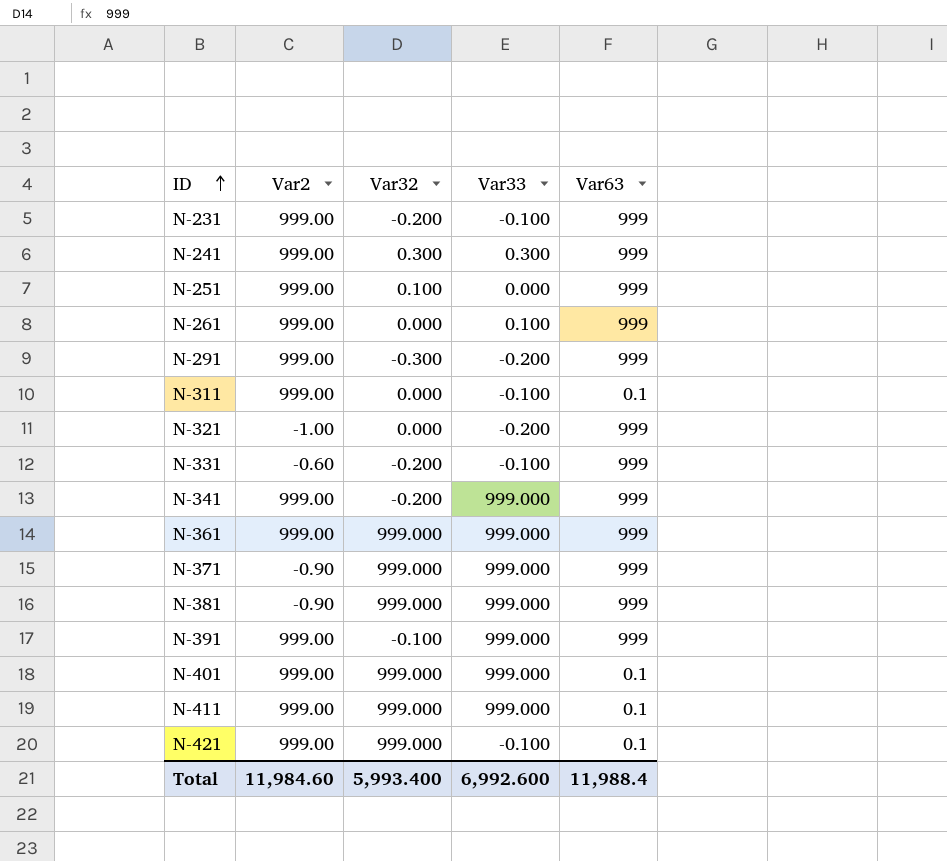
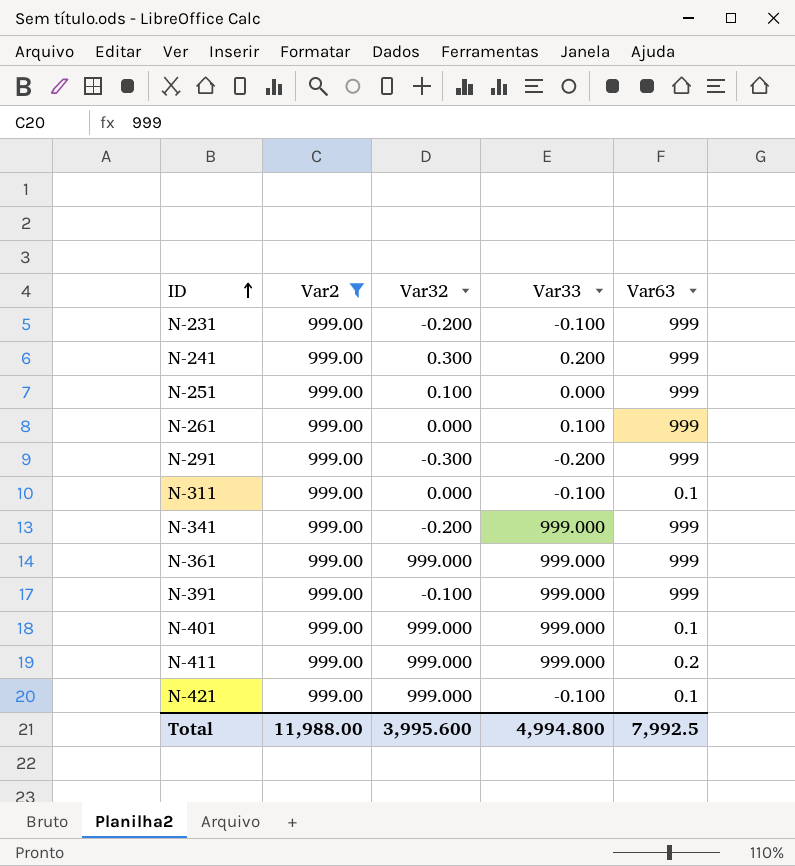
filter: none -> Var2 = 999.00
N-241 | Var33: 0.300 -> 0.200
N-411 | Var63: 0.1 -> 0.2
Total | Var2: 11,984.60 -> 11,988.00
Total | Var32: 5,993.400 -> 3,995.600
Total | Var33: 6,992.600 -> 4,994.800
Total | Var63: 11,988.4 -> 7,992.5

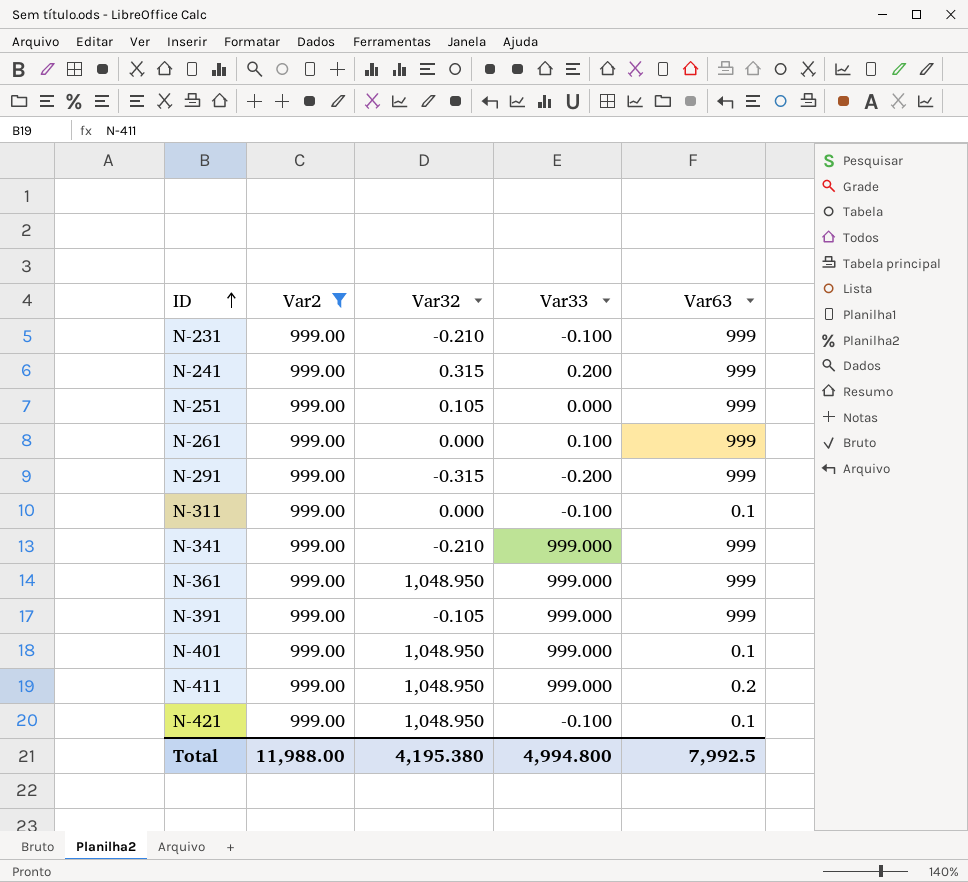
N-231 | Var32: -0.200 -> -0.210
N-241 | Var32: 0.300 -> 0.315
N-251 | Var32: 0.100 -> 0.105
N-291 | Var32: -0.300 -> -0.315
N-341 | Var32: -0.200 -> -0.210
N-361 | Var32: 999.000 -> 1,048.950
N-391 | Var32: -0.100 -> -0.105
N-401 | Var32: 999.000 -> 1,048.950
N-411 | Var32: 999.000 -> 1,048.950
N-421 | Var32: 999.000 -> 1,048.950
Total | Var32: 3,995.600 -> 4,195.380

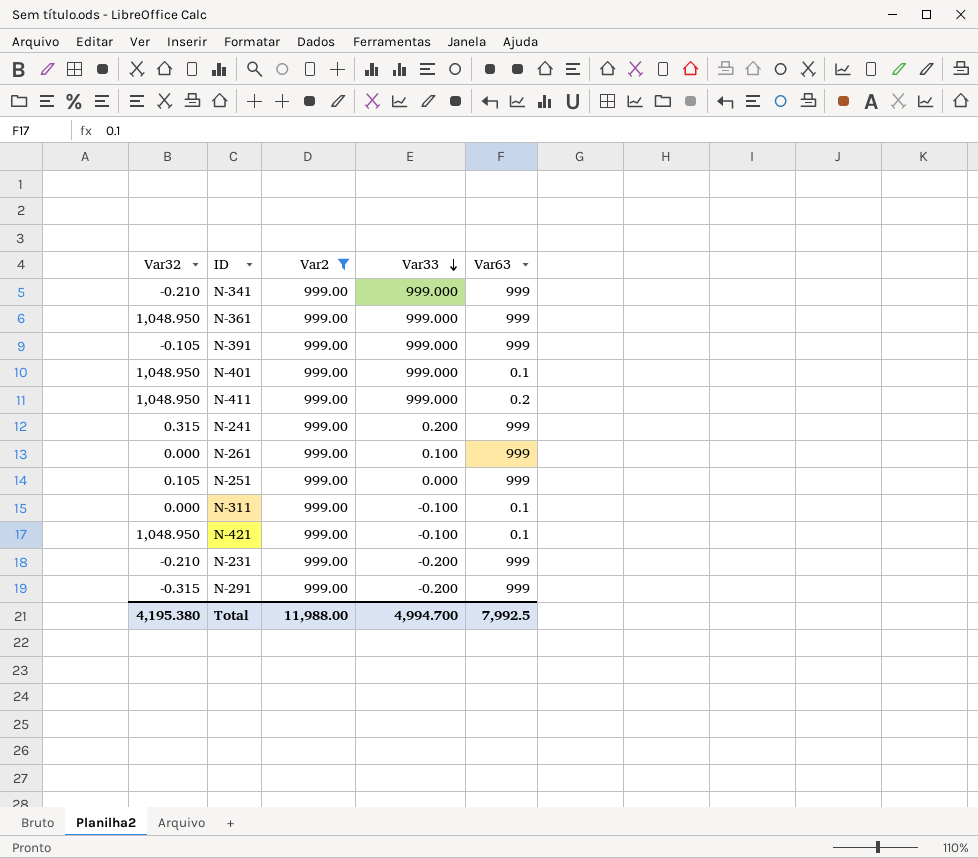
row order: ID ascending -> Var33 descending
column Var32 | position: 3 -> 1
N-231 | Var33: -0.100 -> -0.200
Total | Var33: 4,994.800 -> 4,994.700

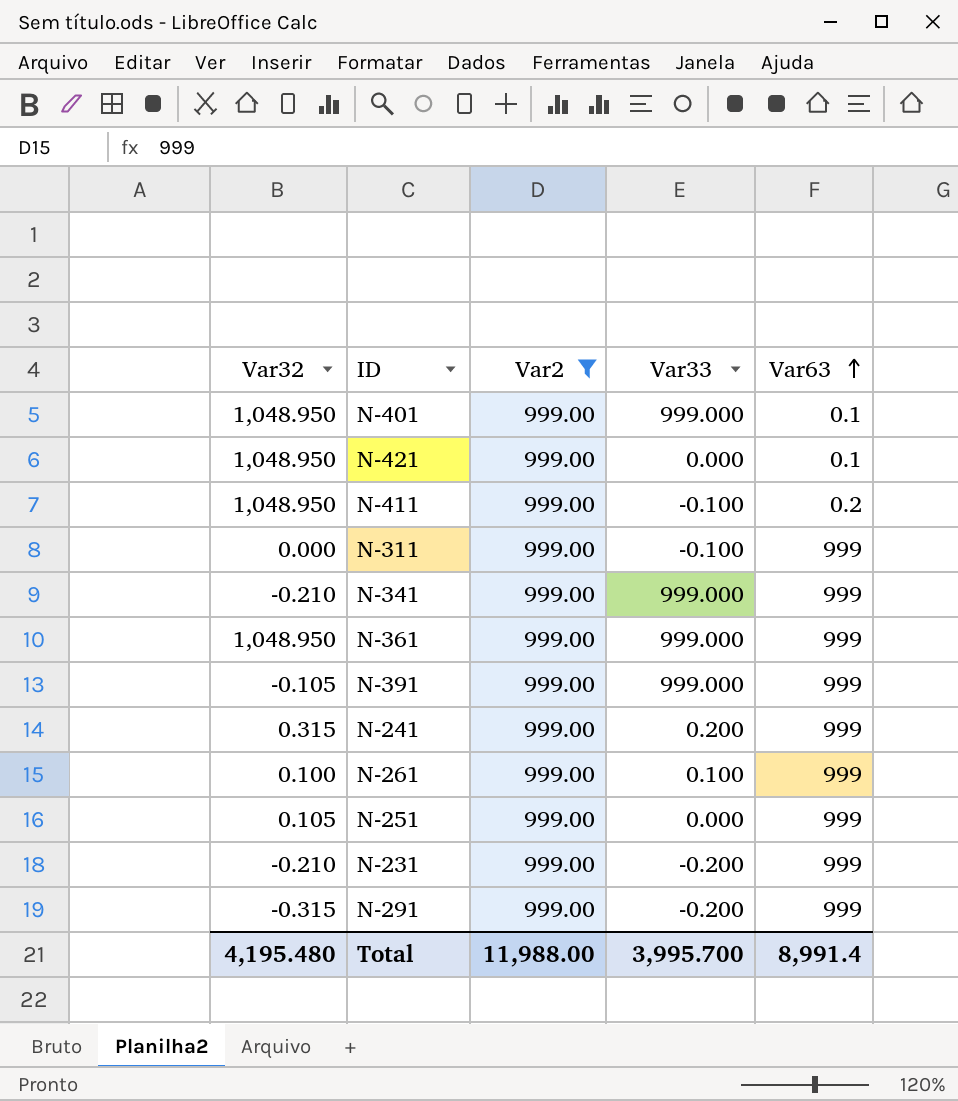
row order: Var33 descending -> Var63 ascending
N-421 | Var33: -0.100 -> 0.000
N-411 | Var33: 999.000 -> -0.100
N-311 | Var63: 0.1 -> 999
N-261 | Var32: 0.000 -> 0.100
Total | Var32: 4,195.380 -> 4,195.480
Total | Var33: 4,994.700 -> 3,995.700
Total | Var63: 7,992.5 -> 8,991.4

